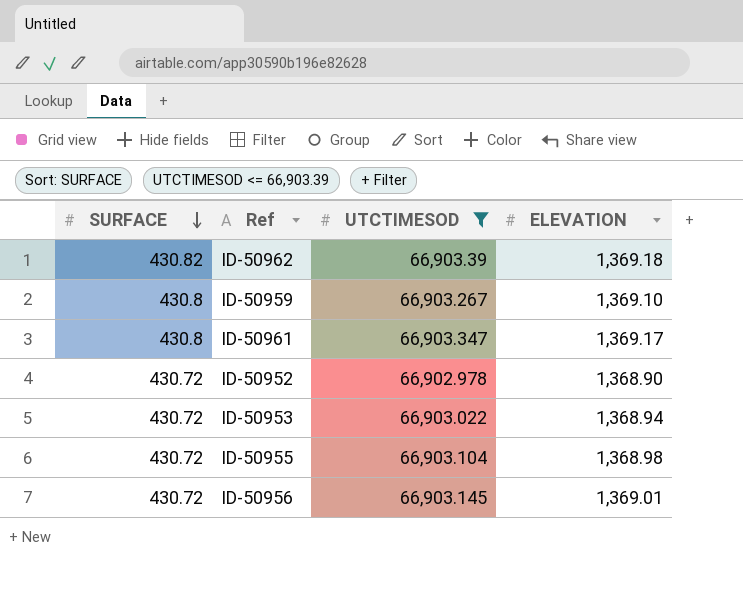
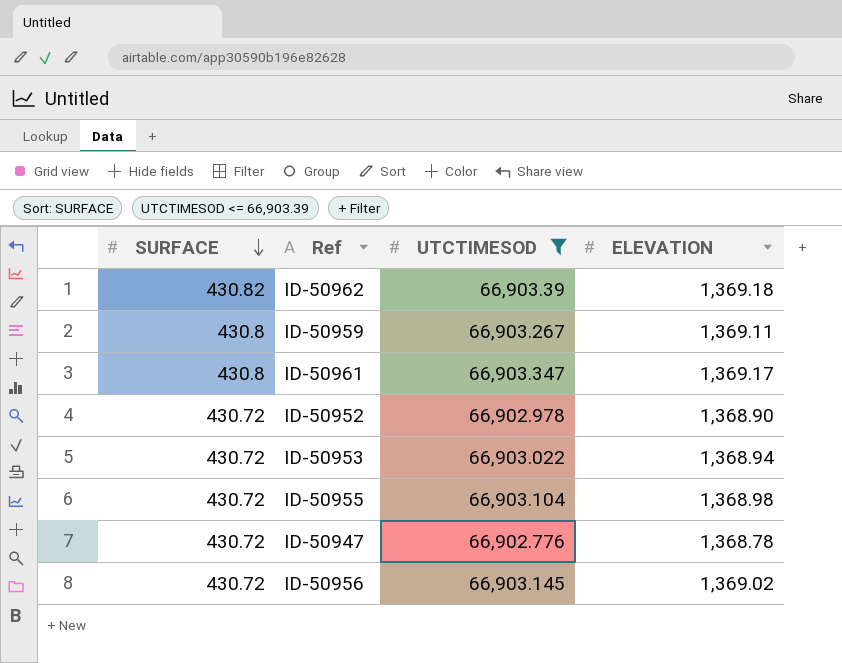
ID-50959 | ELEVATION: 1,369.10 -> 1,369.11
row ID-50947: none -> 430.72 | 66,902.776 | 1,368.78
ID-50956 | ELEVATION: 1,369.01 -> 1,369.02

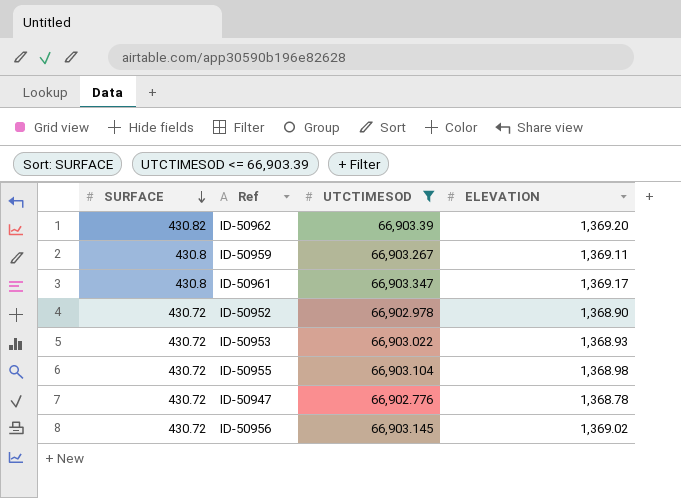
ID-50962 | ELEVATION: 1,369.18 -> 1,369.20
ID-50953 | ELEVATION: 1,368.94 -> 1,368.93

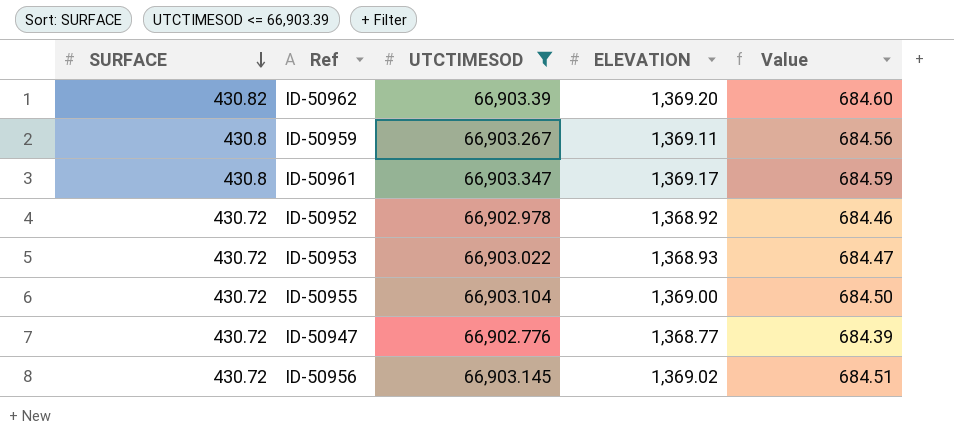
column Value | formula: none -> [ELEVATION] * 0.5
ID-50952 | ELEVATION: 1,368.90 -> 1,368.92
ID-50955 | ELEVATION: 1,368.98 -> 1,369.00
ID-50947 | ELEVATION: 1,368.78 -> 1,368.77

